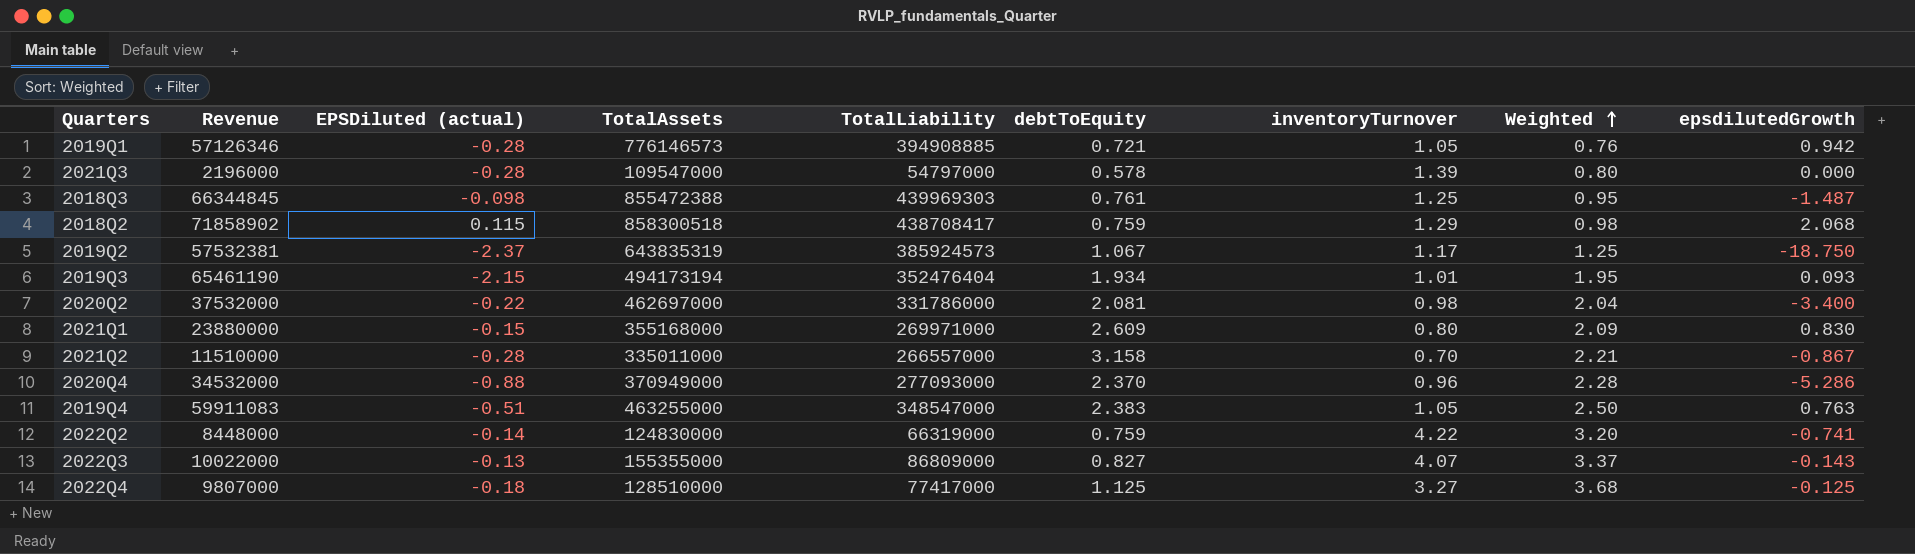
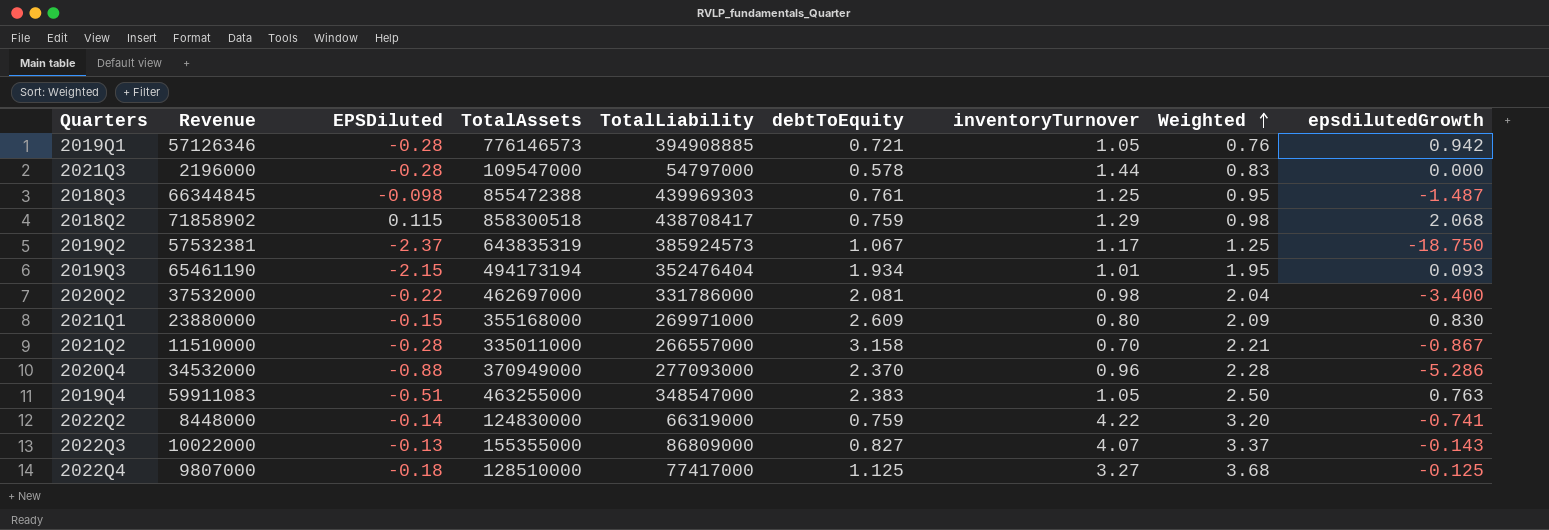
column name: EPSDiluted (actual) -> EPSDiluted
2021Q3 | inventoryTurnover: 1.39 -> 1.44
2021Q3 | Weighted: 0.80 -> 0.83

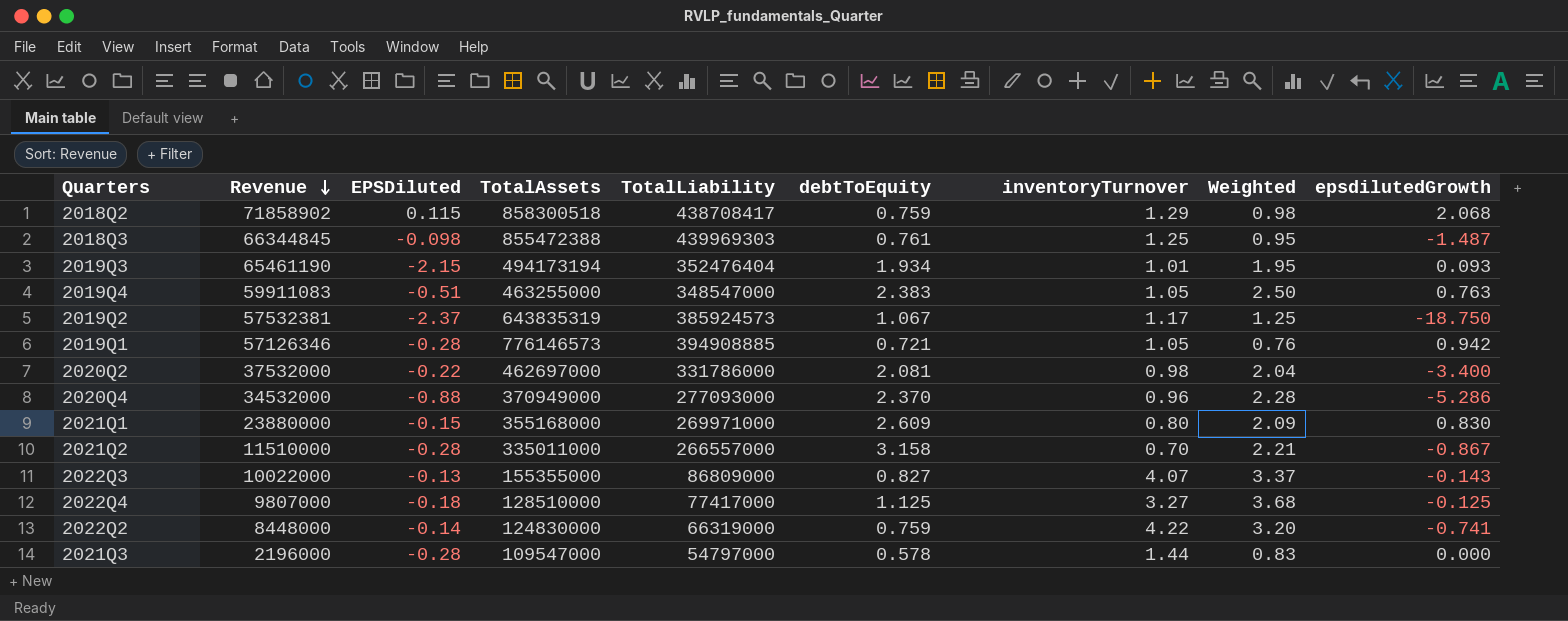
row order: Weighted ascending -> Revenue descending

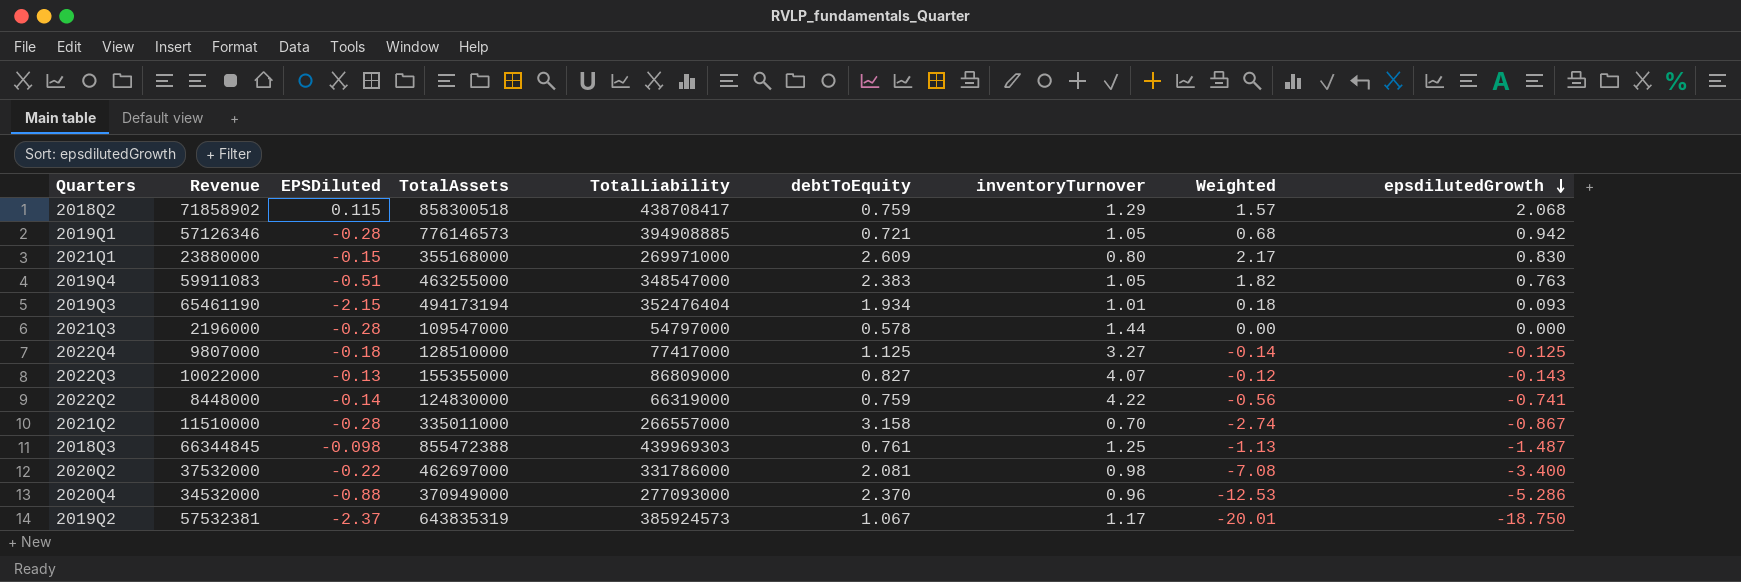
row order: Revenue descending -> epsdilutedGrowth descending
column Weighted | formula: [debtToEquity] * [inventoryTurnover] -> [debtToEquity] * [epsdilutedGrowth]

